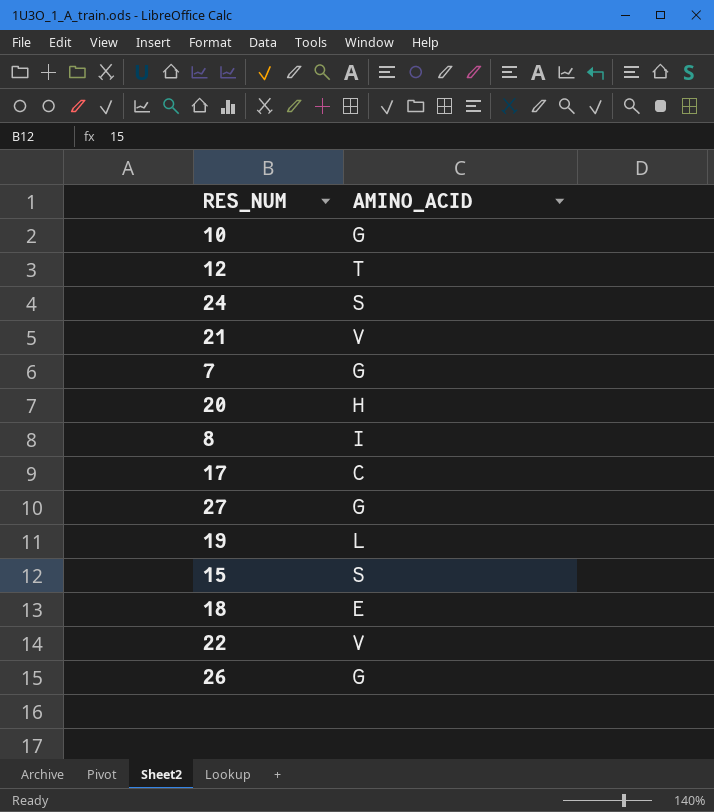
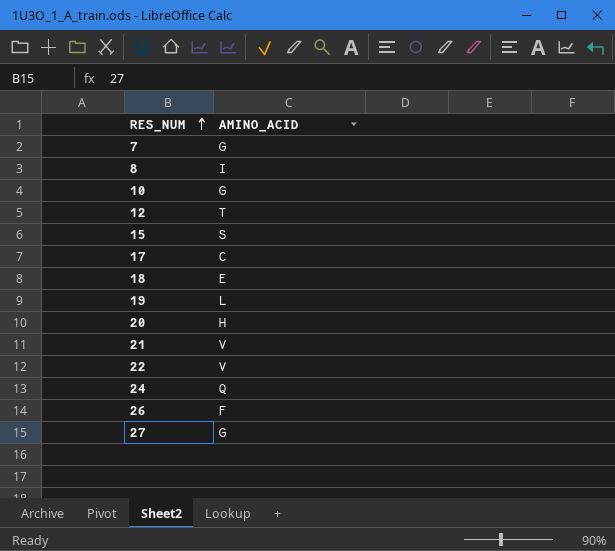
row order: none -> RES_NUM ascending
24 | AMINO_ACID: S -> Q
26 | AMINO_ACID: G -> F

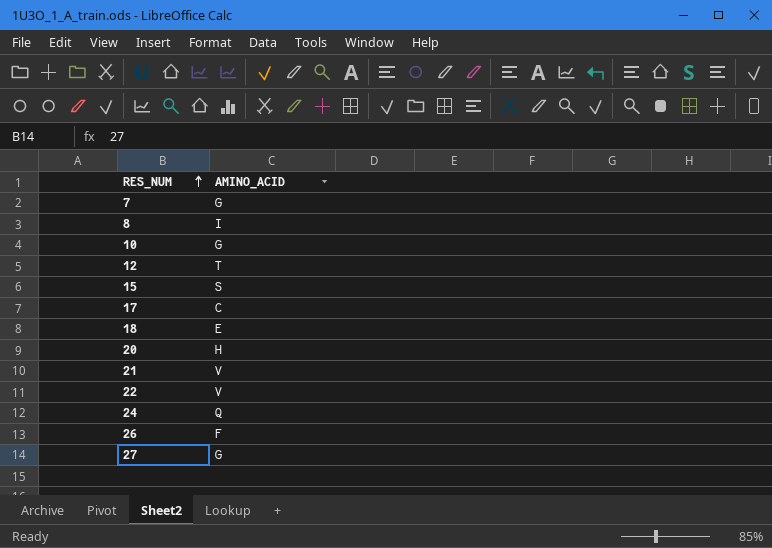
row 19: L -> none

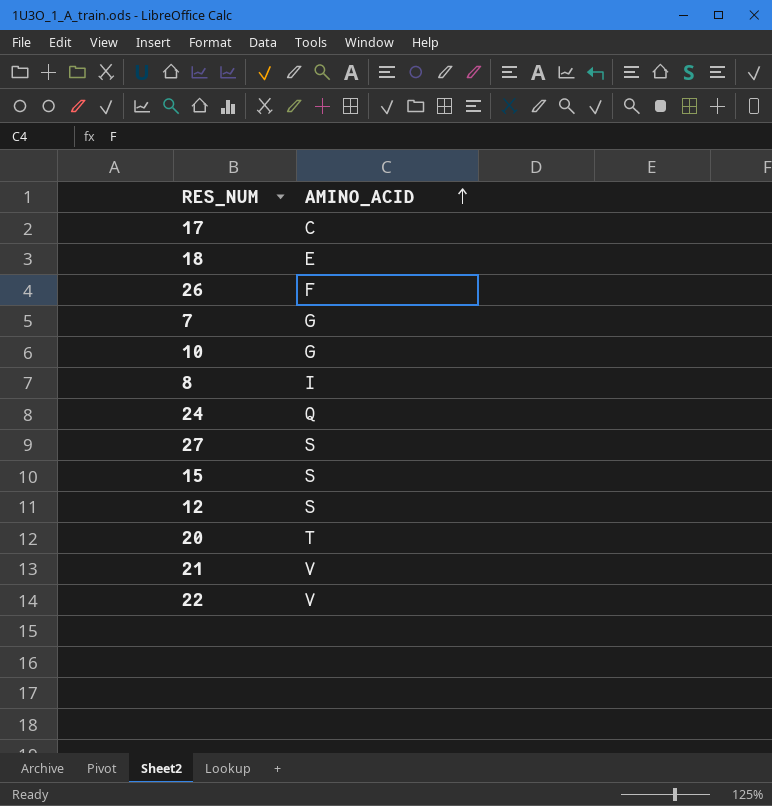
row order: RES_NUM ascending -> AMINO_ACID ascending
27 | AMINO_ACID: G -> S
12 | AMINO_ACID: T -> S
20 | AMINO_ACID: H -> T

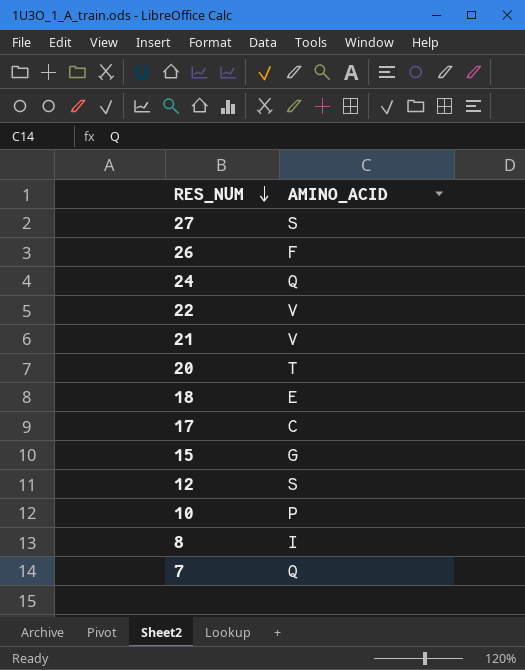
row order: AMINO_ACID ascending -> RES_NUM descending
15 | AMINO_ACID: S -> G
10 | AMINO_ACID: G -> P
7 | AMINO_ACID: G -> Q

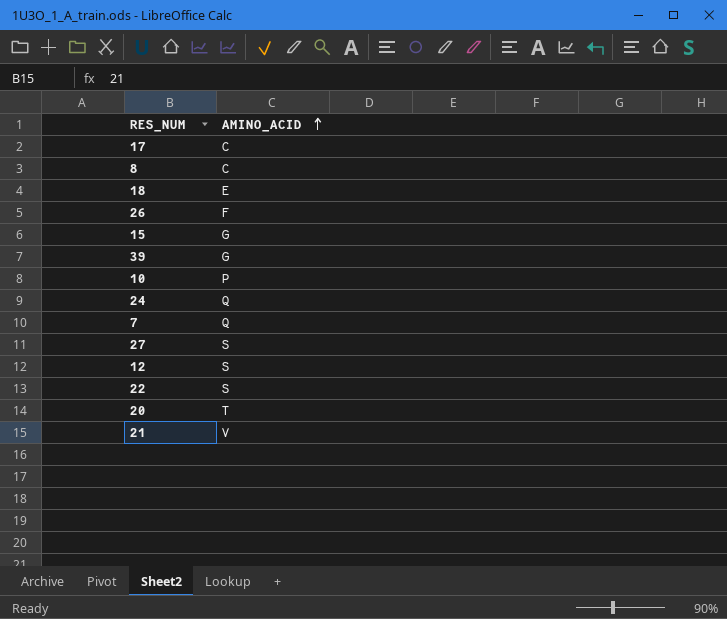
row order: RES_NUM descending -> AMINO_ACID ascending
8 | AMINO_ACID: I -> C
row 39: none -> G
22 | AMINO_ACID: V -> S

